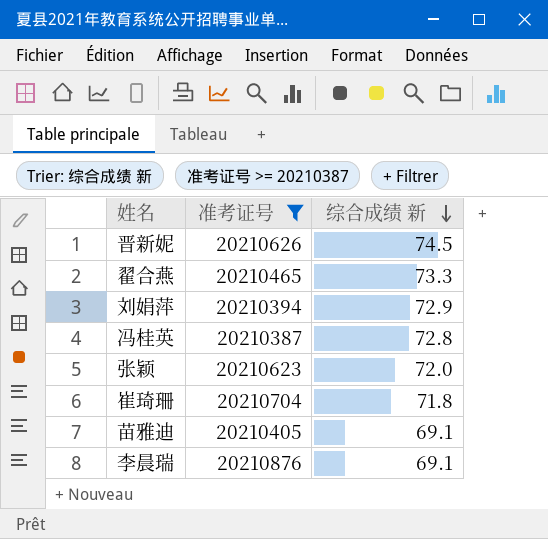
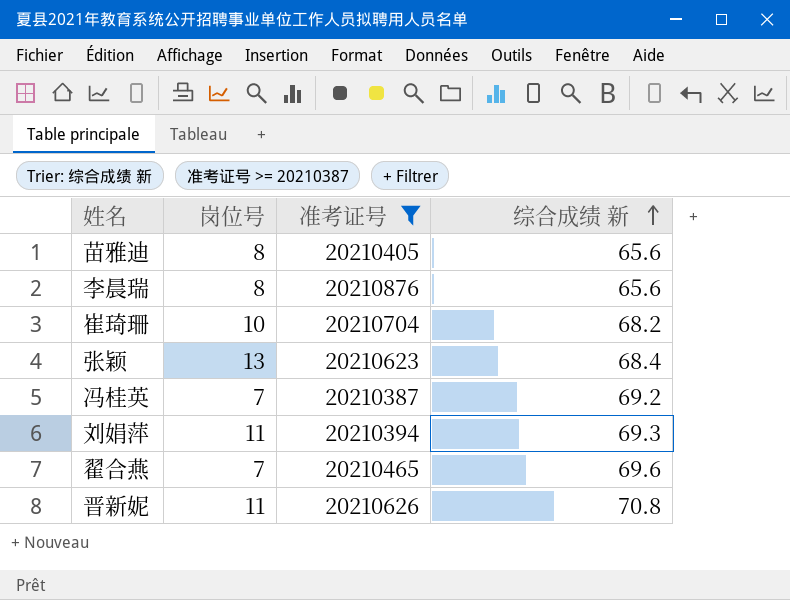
row order: 综合成绩 新 descending -> 综合成绩 新 ascending
column 岗位号 | position: none -> 2
苗雅迪 | 综合成绩 新: 69.1 -> 65.6
李晨瑞 | 综合成绩 新: 69.1 -> 65.6
崔琦珊 | 综合成绩 新: 71.8 -> 68.2
张颖 | 综合成绩 新: 72.0 -> 68.4
冯桂英 | 综合成绩 新: 72.8 -> 69.2
刘娟萍 | 综合成绩 新: 72.9 -> 69.3
翟合燕 | 综合成绩 新: 73.3 -> 69.6
晋新妮 | 综合成绩 新: 74.5 -> 70.8

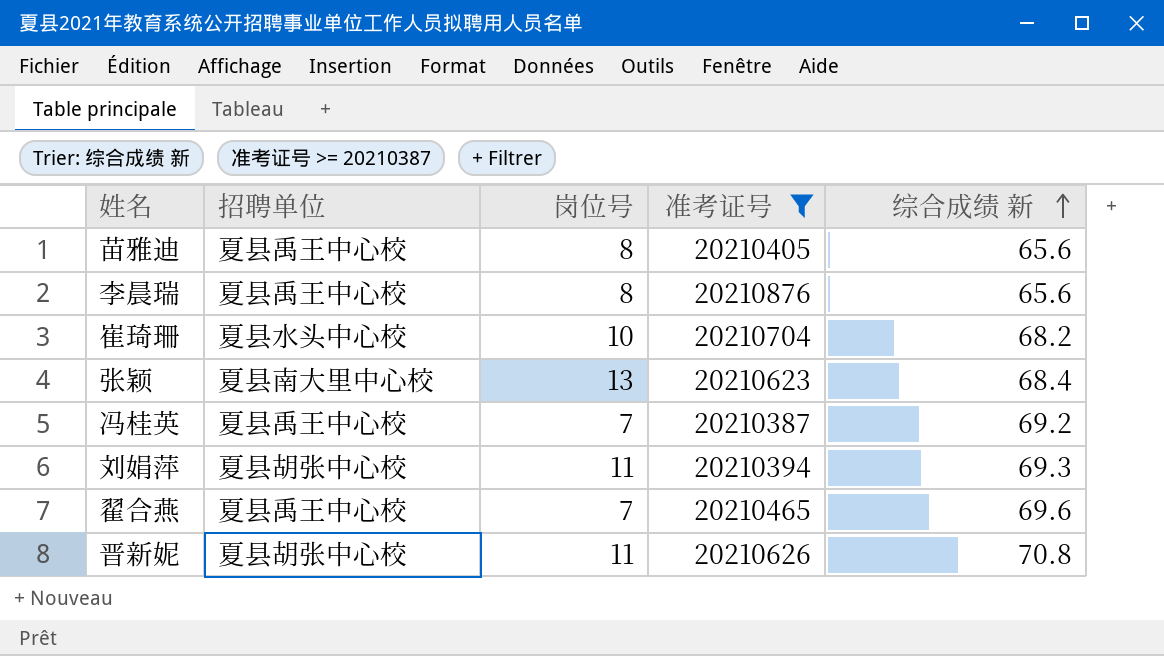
column 招聘单位 | position: none -> 2

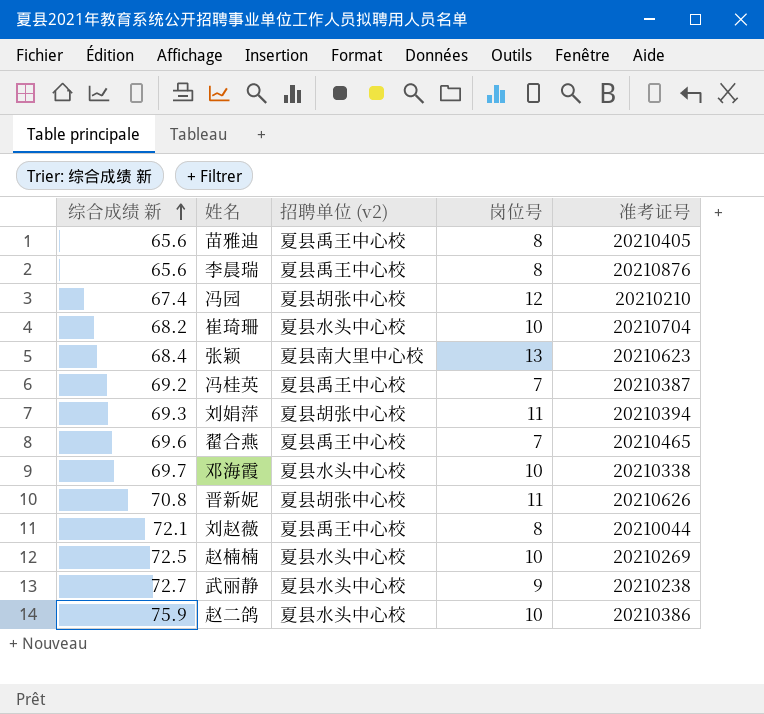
filter: 准考证号 >= 20210387 -> none
column 综合成绩 新 | position: 5 -> 1
column name: 招聘单位 -> 招聘单位 (v2)

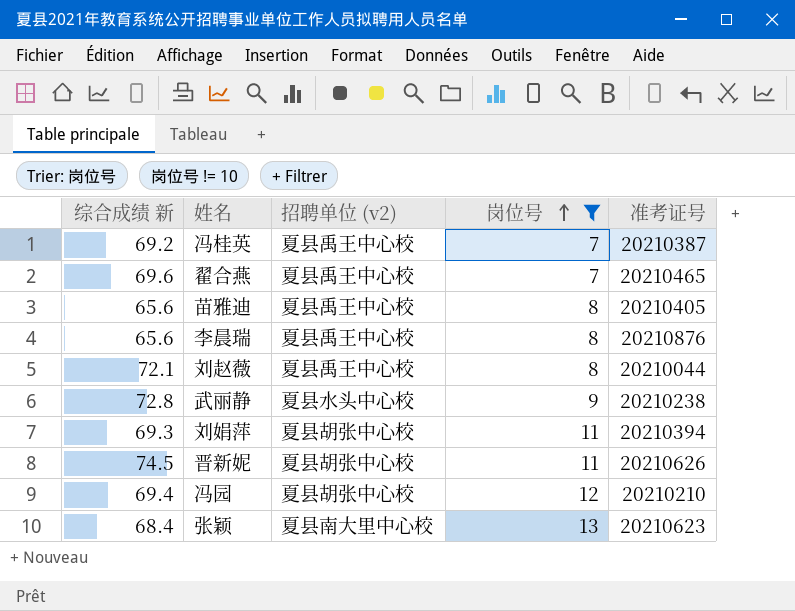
filter: none -> 岗位号 != 10
row order: 综合成绩 新 ascending -> 岗位号 ascending
武丽静 | 综合成绩 新: 72.7 -> 72.8
晋新妮 | 综合成绩 新: 70.8 -> 74.5
冯园 | 综合成绩 新: 67.4 -> 69.4

